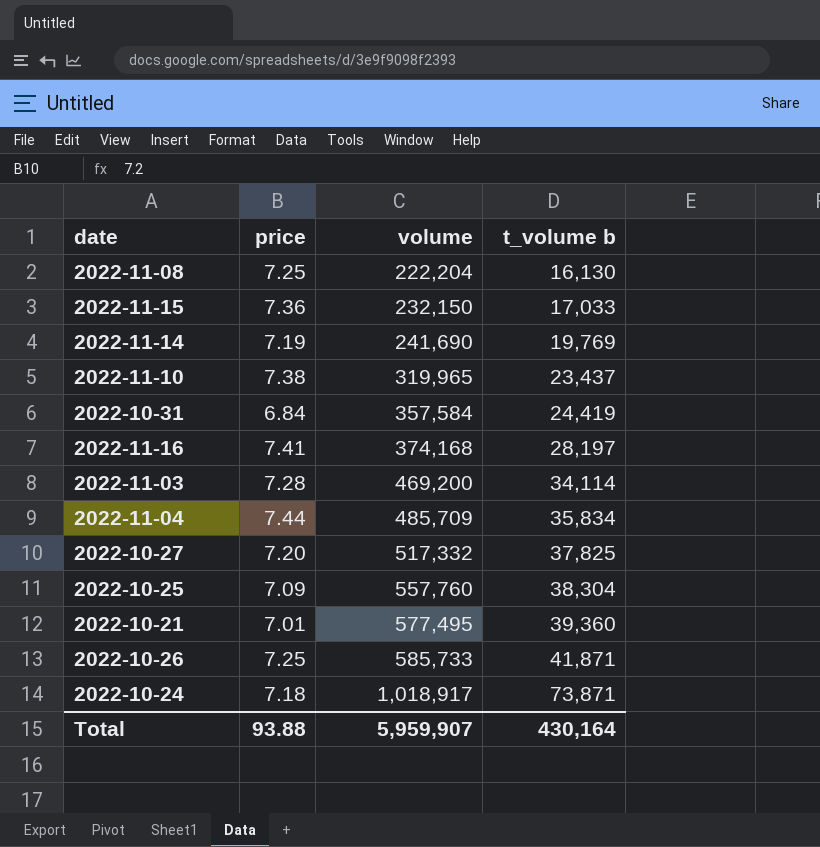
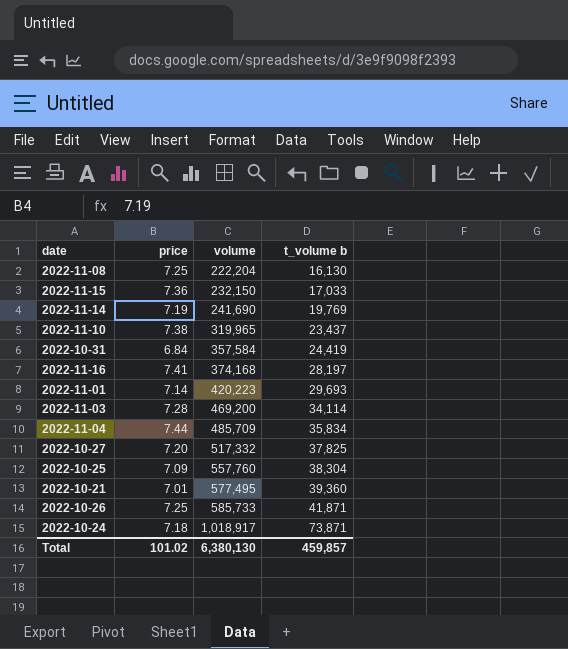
row 2022-11-01: none -> 7.14 | 420,223 | 29,693
Total | price: 93.88 -> 101.02
Total | volume: 5,959,907 -> 6,380,130
Total | t_volume b: 430,164 -> 459,857

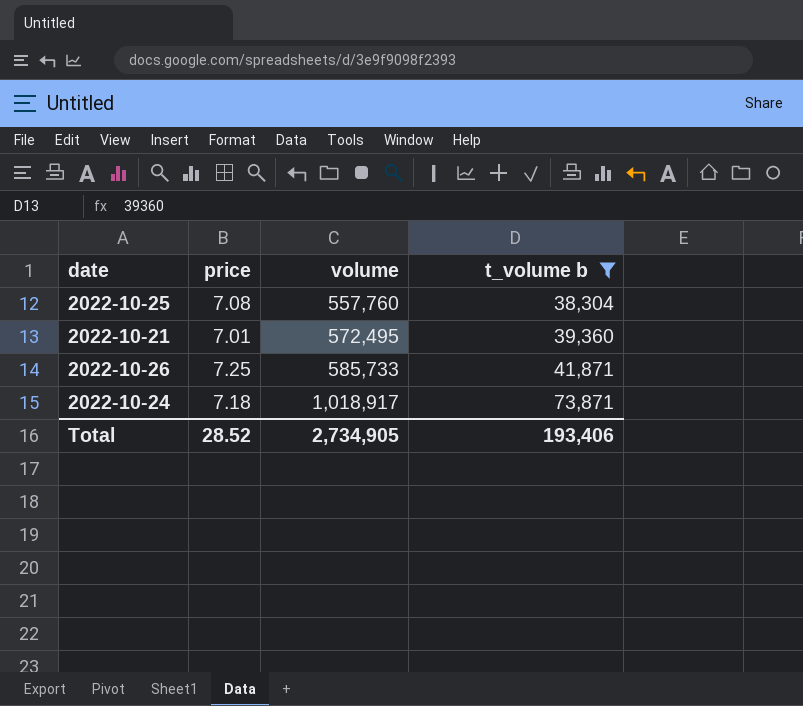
filter: none -> t_volume b >= 38,304
2022-10-25 | price: 7.09 -> 7.08
2022-10-21 | volume: 577,495 -> 572,495
Total | price: 101.02 -> 28.52
Total | volume: 6,380,130 -> 2,734,905
Total | t_volume b: 459,857 -> 193,406

